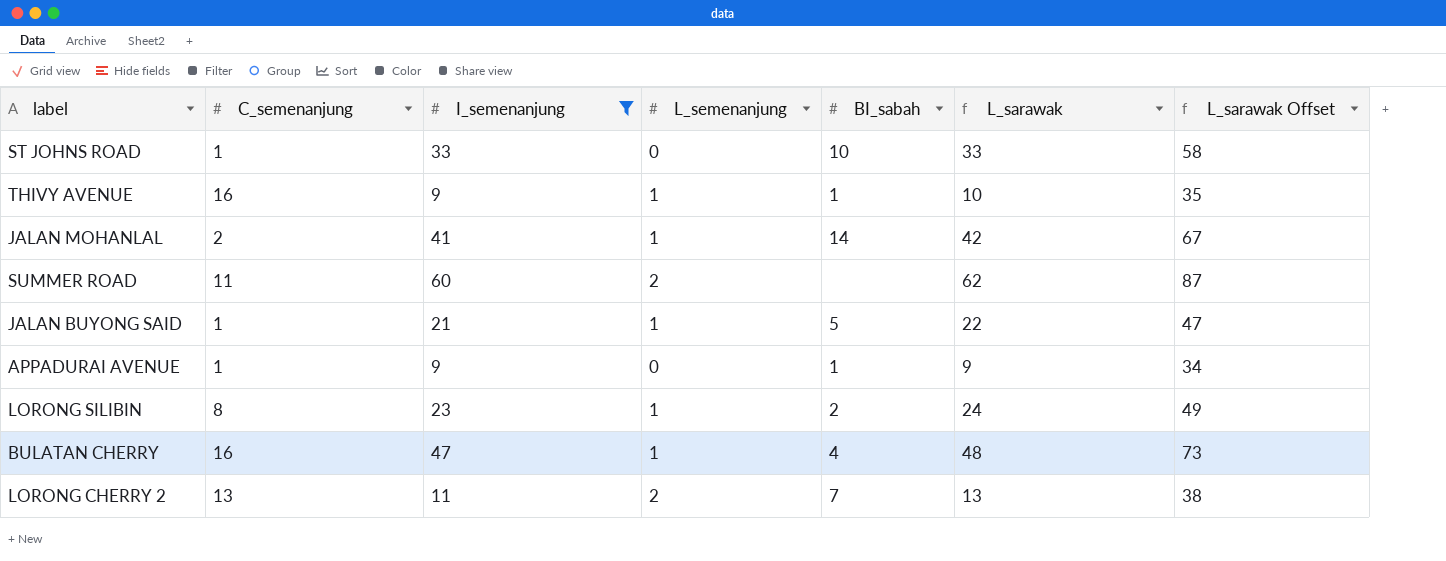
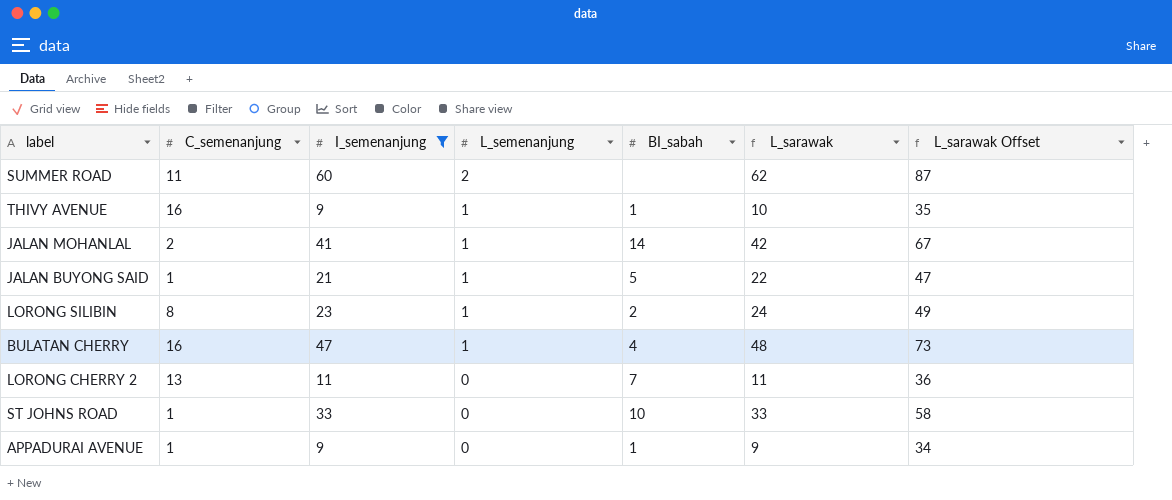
row order: none -> L_semenanjung descending
LORONG CHERRY 2 | L_semenanjung: 2 -> 0
LORONG CHERRY 2 | L_sarawak: 13 -> 11
LORONG CHERRY 2 | L_sarawak Offset: 38 -> 36

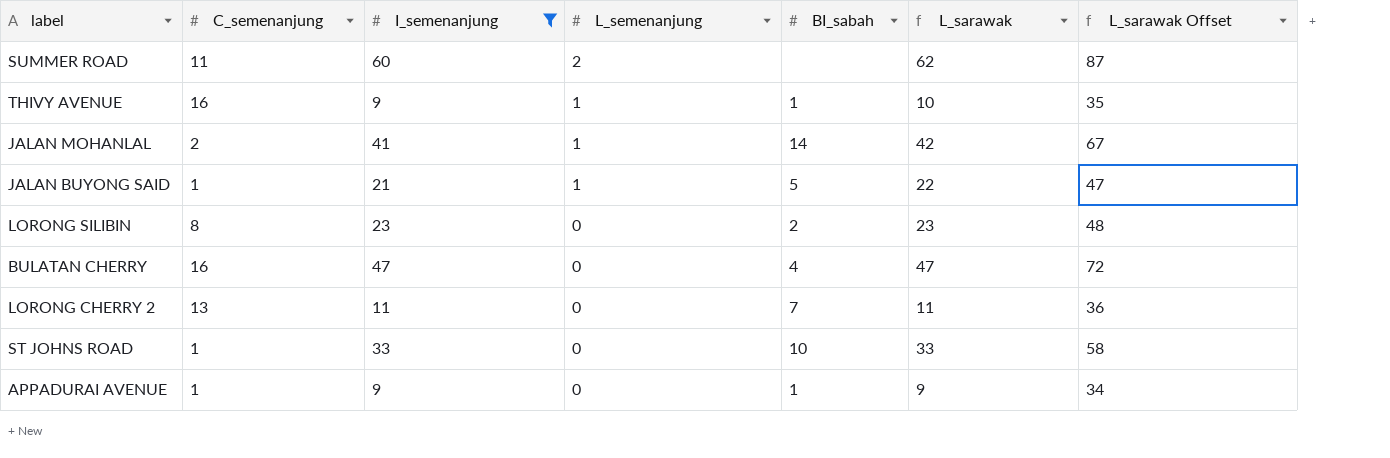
LORONG SILIBIN | L_semenanjung: 1 -> 0
LORONG SILIBIN | L_sarawak: 24 -> 23
LORONG SILIBIN | L_sarawak Offset: 49 -> 48
BULATAN CHERRY | L_semenanjung: 1 -> 0
BULATAN CHERRY | L_sarawak: 48 -> 47
BULATAN CHERRY | L_sarawak Offset: 73 -> 72

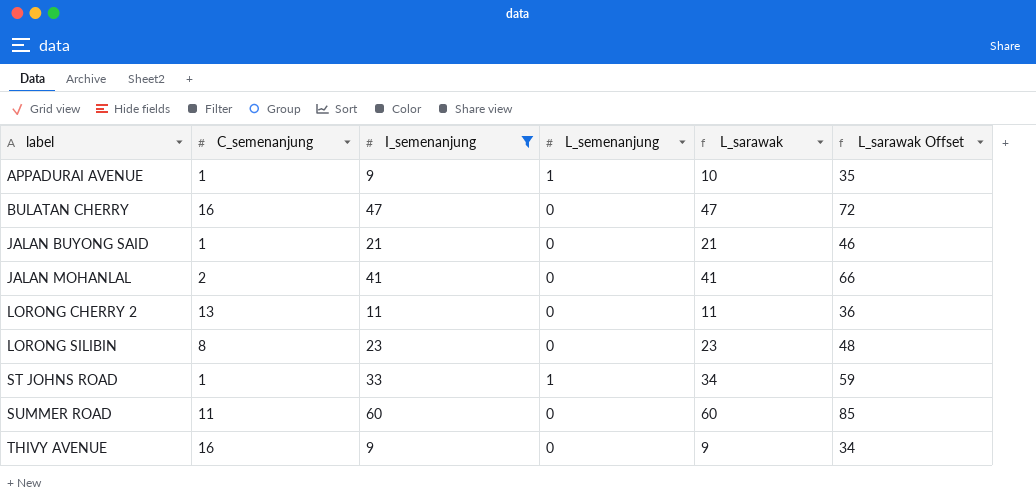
row order: L_semenanjung descending -> label ascending
column BI_sabah | position: 5 -> none
APPADURAI AVENUE | L_semenanjung: 0 -> 1
APPADURAI AVENUE | L_sarawak: 9 -> 10
APPADURAI AVENUE | L_sarawak Offset: 34 -> 35
JALAN BUYONG SAID | L_semenanjung: 1 -> 0
JALAN BUYONG SAID | L_sarawak: 22 -> 21
JALAN BUYONG SAID | L_sarawak Offset: 47 -> 46
JALAN MOHANLAL | L_semenanjung: 1 -> 0
JALAN MOHANLAL | L_sarawak: 42 -> 41
JALAN MOHANLAL | L_sarawak Offset: 67 -> 66
ST JOHNS ROAD | L_semenanjung: 0 -> 1
ST JOHNS ROAD | L_sarawak: 33 -> 34
ST JOHNS ROAD | L_sarawak Offset: 58 -> 59
SUMMER ROAD | L_semenanjung: 2 -> 0
SUMMER ROAD | L_sarawak: 62 -> 60
SUMMER ROAD | L_sarawak Offset: 87 -> 85
THIVY AVENUE | L_semenanjung: 1 -> 0
THIVY AVENUE | L_sarawak: 10 -> 9
THIVY AVENUE | L_sarawak Offset: 35 -> 34

